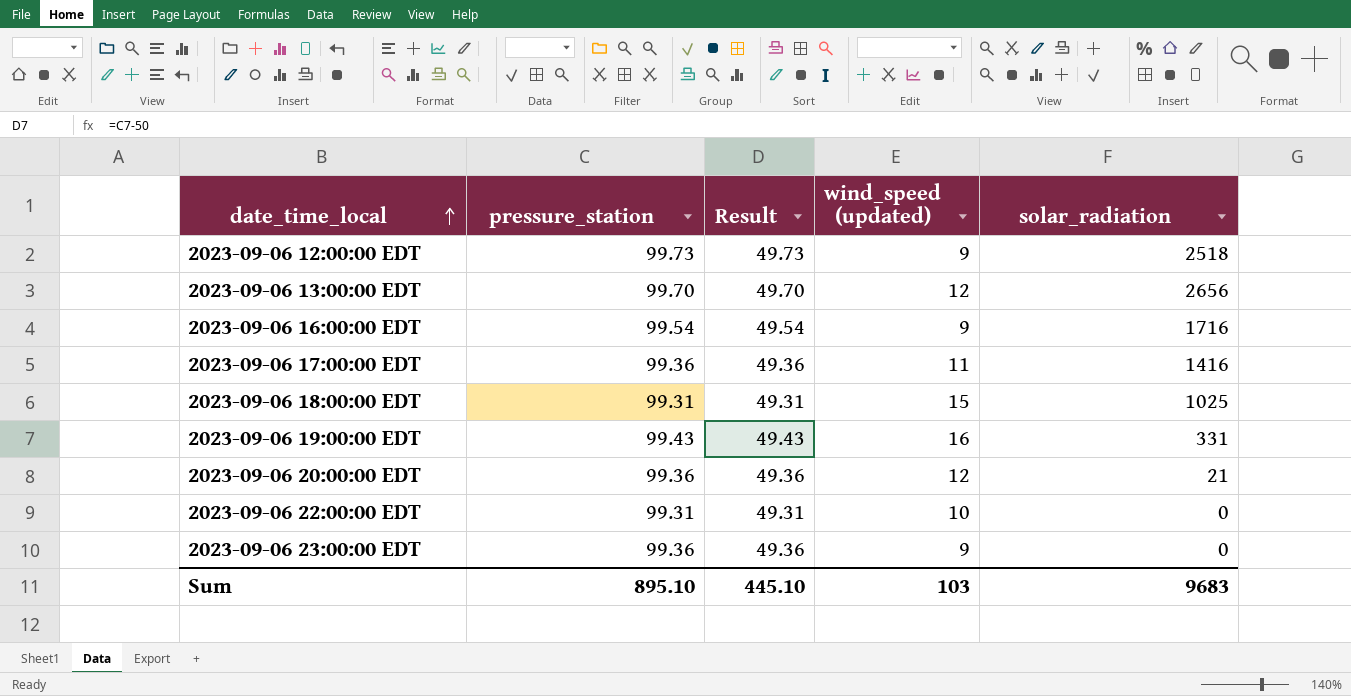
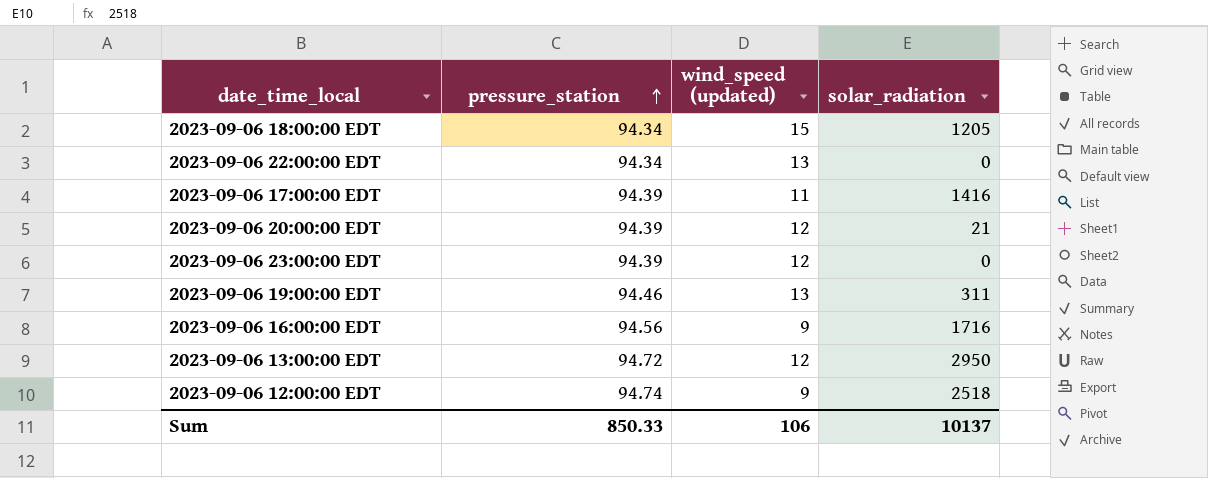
row order: date_time_local ascending -> pressure_station ascending
column Result | formula: [pressure_station] - 50 -> none
2023-09-06 18:00:00 EDT | pressure_station: 99.31 -> 94.34
2023-09-06 18:00:00 EDT | solar_radiation: 1025 -> 1205
2023-09-06 22:00:00 EDT | pressure_station: 99.31 -> 94.34
2023-09-06 22:00:00 EDT | wind_speed (updated): 10 -> 13
2023-09-06 17:00:00 EDT | pressure_station: 99.36 -> 94.39
2023-09-06 20:00:00 EDT | pressure_station: 99.36 -> 94.39
2023-09-06 23:00:00 EDT | pressure_station: 99.36 -> 94.39
2023-09-06 23:00:00 EDT | wind_speed (updated): 9 -> 12
2023-09-06 19:00:00 EDT | pressure_station: 99.43 -> 94.46
2023-09-06 19:00:00 EDT | wind_speed (updated): 16 -> 13
2023-09-06 19:00:00 EDT | solar_radiation: 331 -> 311
2023-09-06 16:00:00 EDT | pressure_station: 99.54 -> 94.56
2023-09-06 13:00:00 EDT | pressure_station: 99.70 -> 94.72
2023-09-06 13:00:00 EDT | solar_radiation: 2656 -> 2950
2023-09-06 12:00:00 EDT | pressure_station: 99.73 -> 94.74
Sum | pressure_station: 895.10 -> 850.33
Sum | wind_speed (updated): 103 -> 106
Sum | solar_radiation: 9683 -> 10137

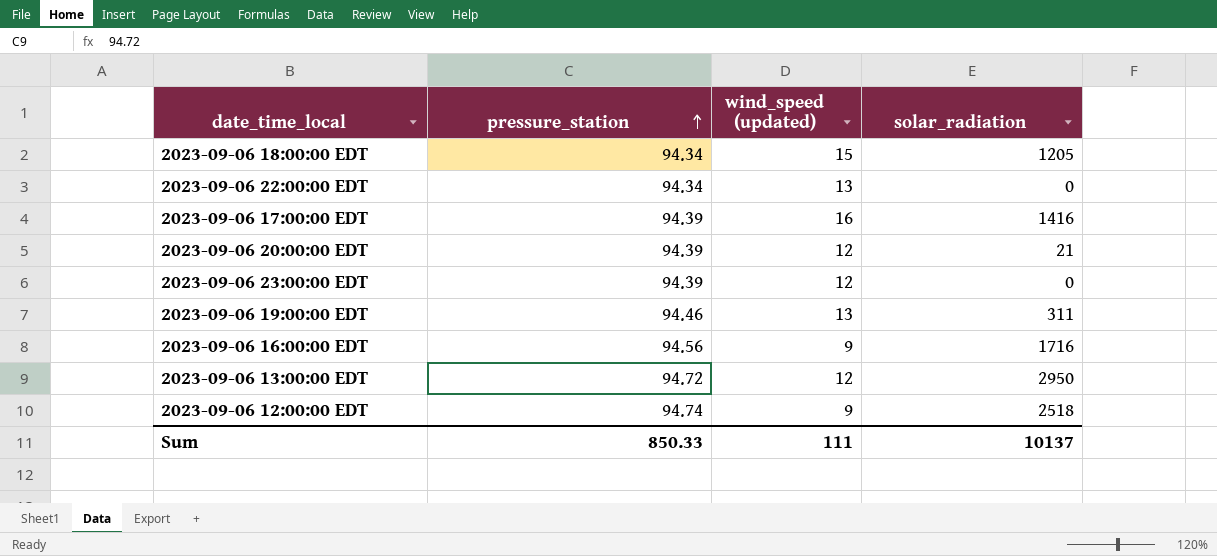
2023-09-06 17:00:00 EDT | wind_speed (updated): 11 -> 16
Sum | wind_speed (updated): 106 -> 111

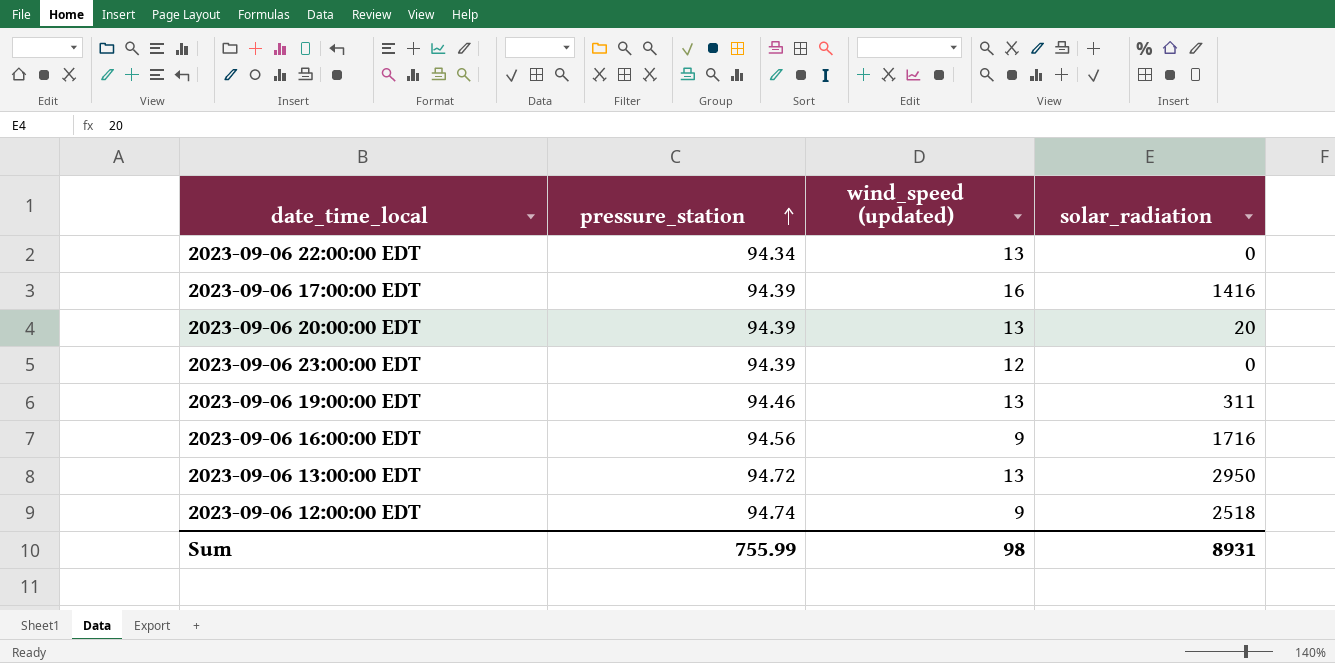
row 2023-09-06 18:00:00 EDT: 94.34 | 15 | 1205 -> none
2023-09-06 20:00:00 EDT | wind_speed (updated): 12 -> 13
2023-09-06 20:00:00 EDT | solar_radiation: 21 -> 20
2023-09-06 13:00:00 EDT | wind_speed (updated): 12 -> 13
Sum | pressure_station: 850.33 -> 755.99
Sum | wind_speed (updated): 111 -> 98
Sum | solar_radiation: 10137 -> 8931

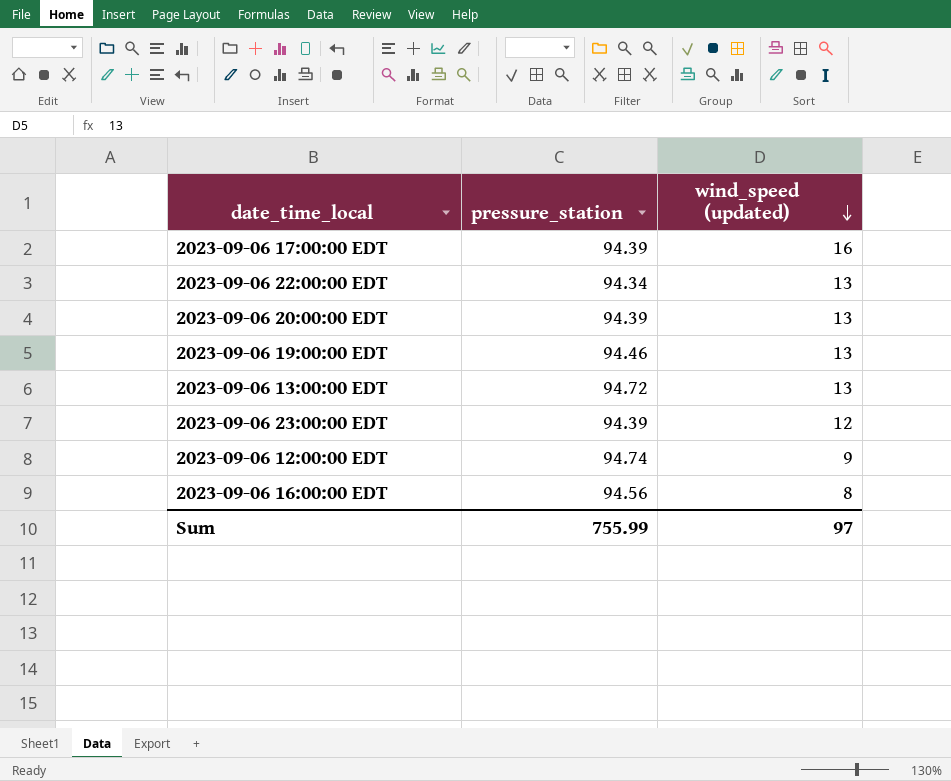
row order: pressure_station ascending -> wind_speed (updated) descending
column solar_radiation | position: 4 -> none
2023-09-06 16:00:00 EDT | wind_speed (updated): 9 -> 8
Sum | wind_speed (updated): 98 -> 97

